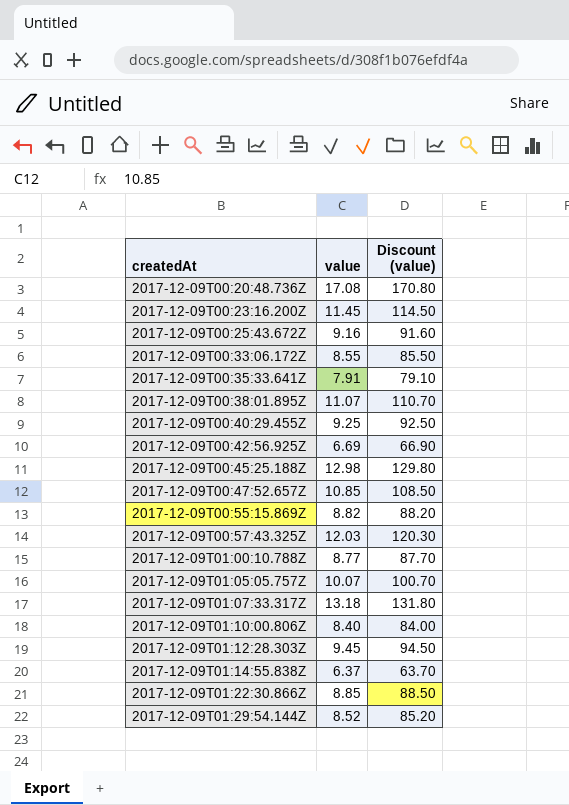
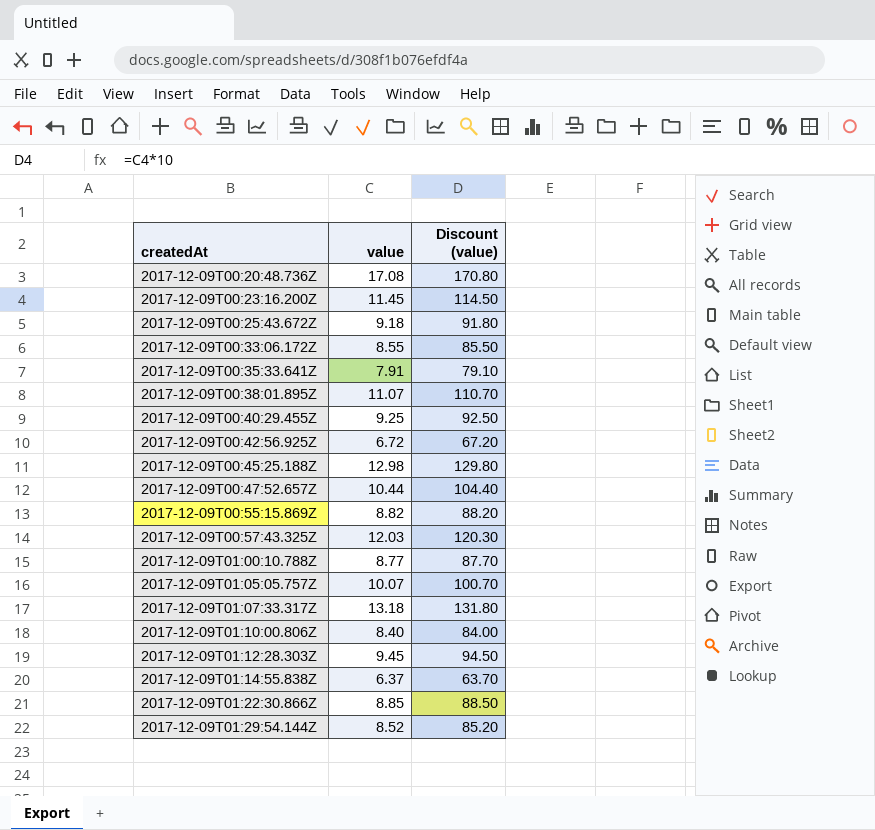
2017-12-09T00:25:43.672Z | value: 9.16 -> 9.18
2017-12-09T00:25:43.672Z | Discount (value): 91.60 -> 91.80
2017-12-09T00:42:56.925Z | value: 6.69 -> 6.72
2017-12-09T00:42:56.925Z | Discount (value): 66.90 -> 67.20
2017-12-09T00:47:52.657Z | value: 10.85 -> 10.44
2017-12-09T00:47:52.657Z | Discount (value): 108.50 -> 104.40

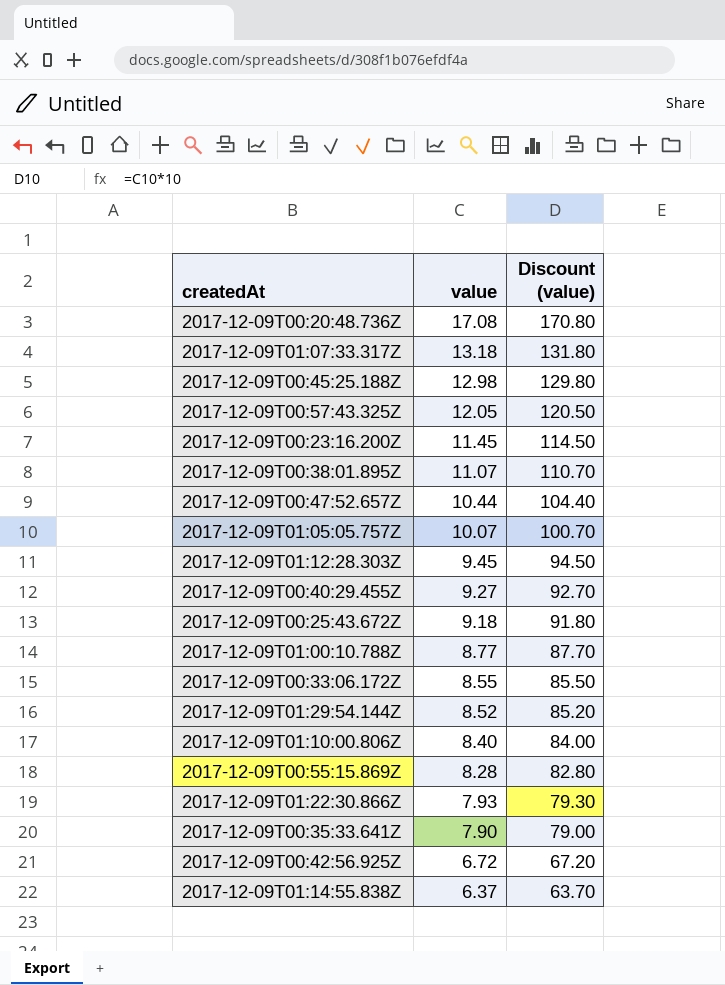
row order: createdAt ascending -> value descending
2017-12-09T00:57:43.325Z | value: 12.03 -> 12.05
2017-12-09T00:57:43.325Z | Discount (value): 120.30 -> 120.50
2017-12-09T00:40:29.455Z | value: 9.25 -> 9.27
2017-12-09T00:40:29.455Z | Discount (value): 92.50 -> 92.70
2017-12-09T00:55:15.869Z | value: 8.82 -> 8.28
2017-12-09T00:55:15.869Z | Discount (value): 88.20 -> 82.80
2017-12-09T01:22:30.866Z | value: 8.85 -> 7.93
2017-12-09T01:22:30.866Z | Discount (value): 88.50 -> 79.30
2017-12-09T00:35:33.641Z | value: 7.91 -> 7.90
2017-12-09T00:35:33.641Z | Discount (value): 79.10 -> 79.00

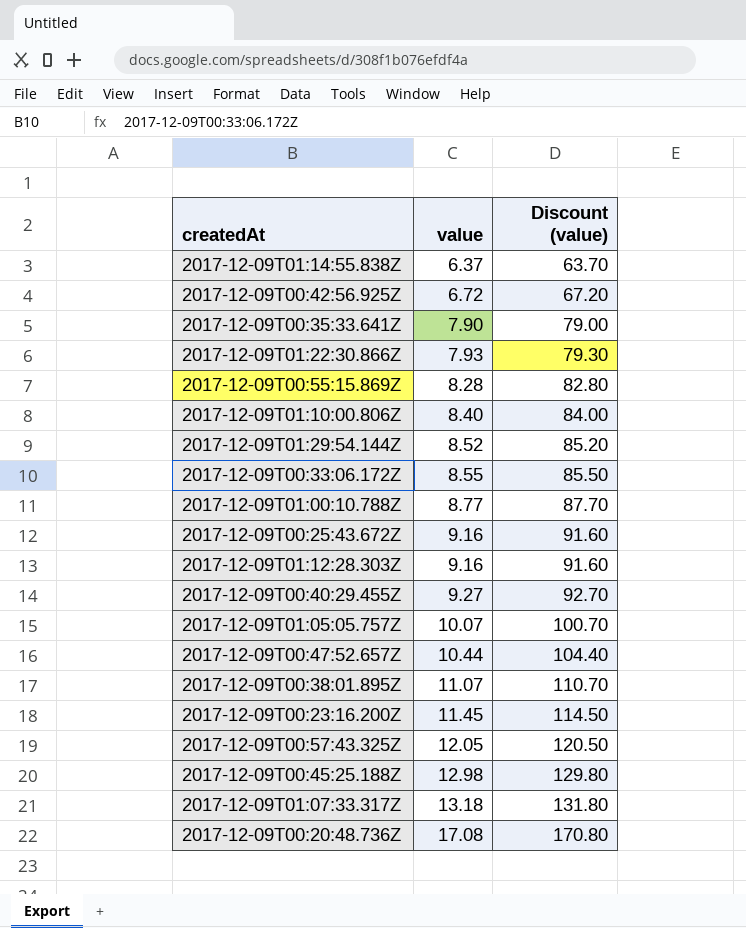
row order: value descending -> value ascending
2017-12-09T00:25:43.672Z | value: 9.18 -> 9.16
2017-12-09T00:25:43.672Z | Discount (value): 91.80 -> 91.60
2017-12-09T01:12:28.303Z | value: 9.45 -> 9.16
2017-12-09T01:12:28.303Z | Discount (value): 94.50 -> 91.60

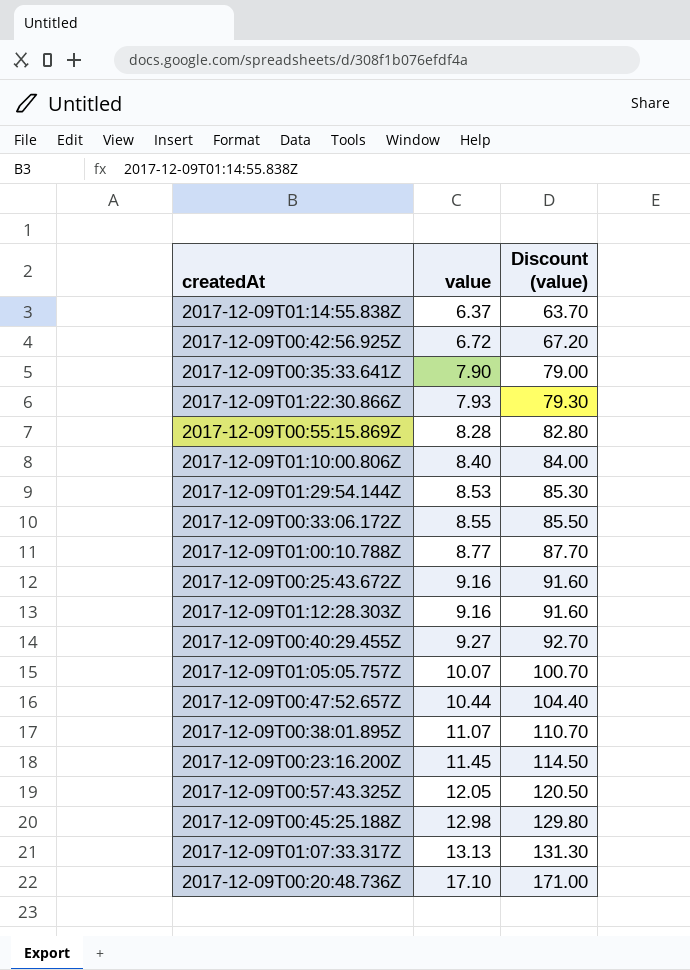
2017-12-09T01:29:54.144Z | value: 8.52 -> 8.53
2017-12-09T01:29:54.144Z | Discount (value): 85.20 -> 85.30
2017-12-09T01:07:33.317Z | value: 13.18 -> 13.13
2017-12-09T01:07:33.317Z | Discount (value): 131.80 -> 131.30
2017-12-09T00:20:48.736Z | value: 17.08 -> 17.10
2017-12-09T00:20:48.736Z | Discount (value): 170.80 -> 171.00

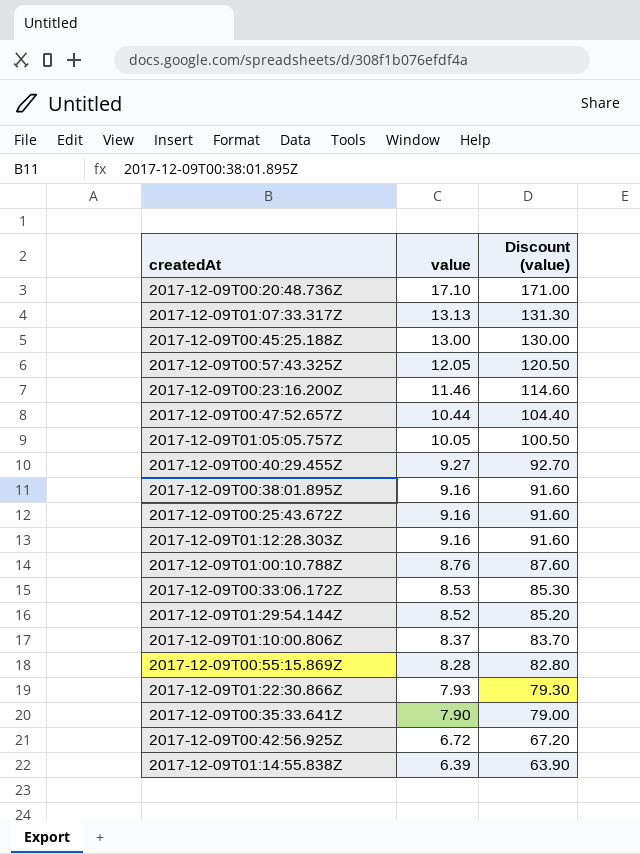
row order: value ascending -> value descending
2017-12-09T00:45:25.188Z | value: 12.98 -> 13.00
2017-12-09T00:45:25.188Z | Discount (value): 129.80 -> 130.00
2017-12-09T00:23:16.200Z | value: 11.45 -> 11.46
2017-12-09T00:23:16.200Z | Discount (value): 114.50 -> 114.60
2017-12-09T01:05:05.757Z | value: 10.07 -> 10.05
2017-12-09T01:05:05.757Z | Discount (value): 100.70 -> 100.50
2017-12-09T00:38:01.895Z | value: 11.07 -> 9.16
2017-12-09T00:38:01.895Z | Discount (value): 110.70 -> 91.60
2017-12-09T01:00:10.788Z | value: 8.77 -> 8.76
2017-12-09T01:00:10.788Z | Discount (value): 87.70 -> 87.60
2017-12-09T00:33:06.172Z | value: 8.55 -> 8.53
2017-12-09T00:33:06.172Z | Discount (value): 85.50 -> 85.30
2017-12-09T01:29:54.144Z | value: 8.53 -> 8.52
2017-12-09T01:29:54.144Z | Discount (value): 85.30 -> 85.20
2017-12-09T01:10:00.806Z | value: 8.40 -> 8.37
2017-12-09T01:10:00.806Z | Discount (value): 84.00 -> 83.70
2017-12-09T01:14:55.838Z | value: 6.37 -> 6.39
2017-12-09T01:14:55.838Z | Discount (value): 63.70 -> 63.90

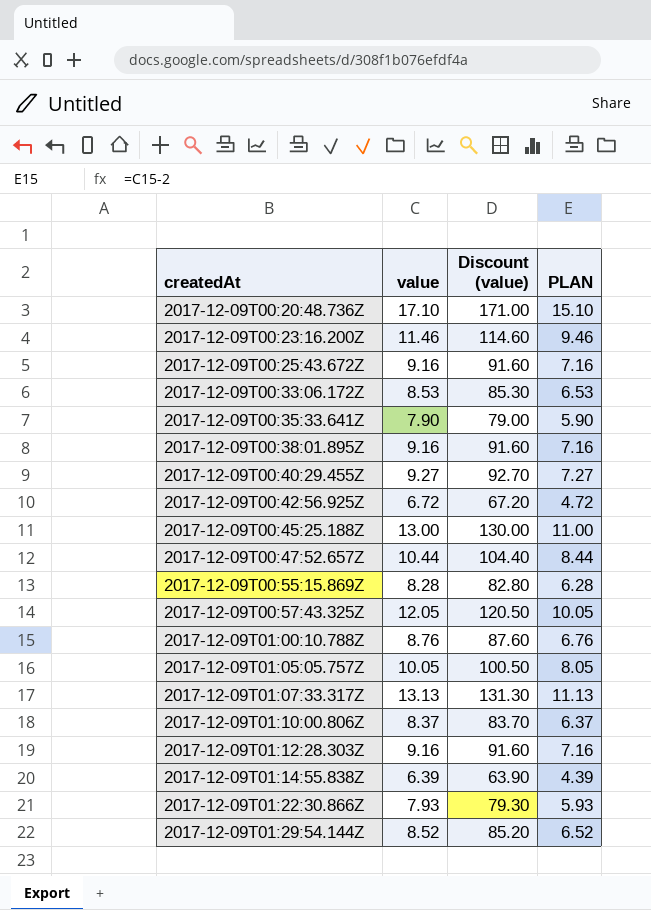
row order: value descending -> createdAt ascending
column PLAN | formula: none -> [value] - 2

